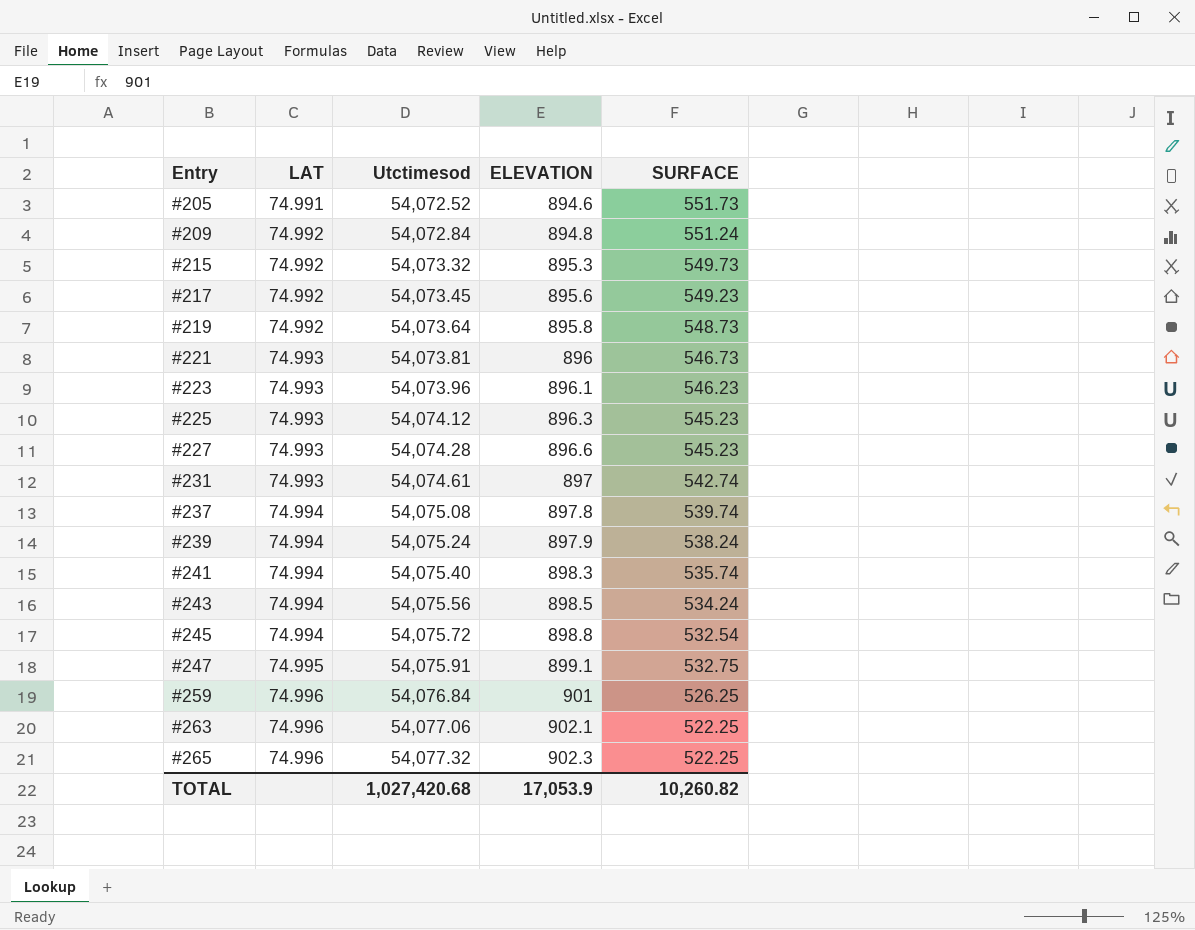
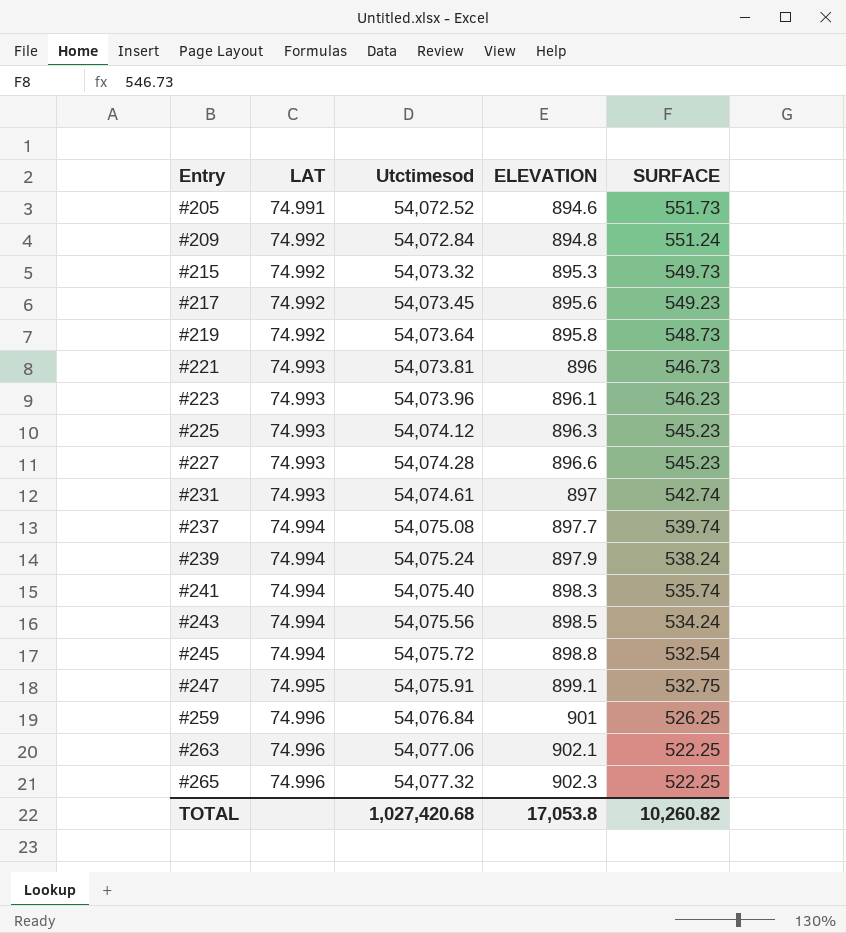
#237 | ELEVATION: 897.8 -> 897.7
TOTAL | ELEVATION: 17,053.9 -> 17,053.8

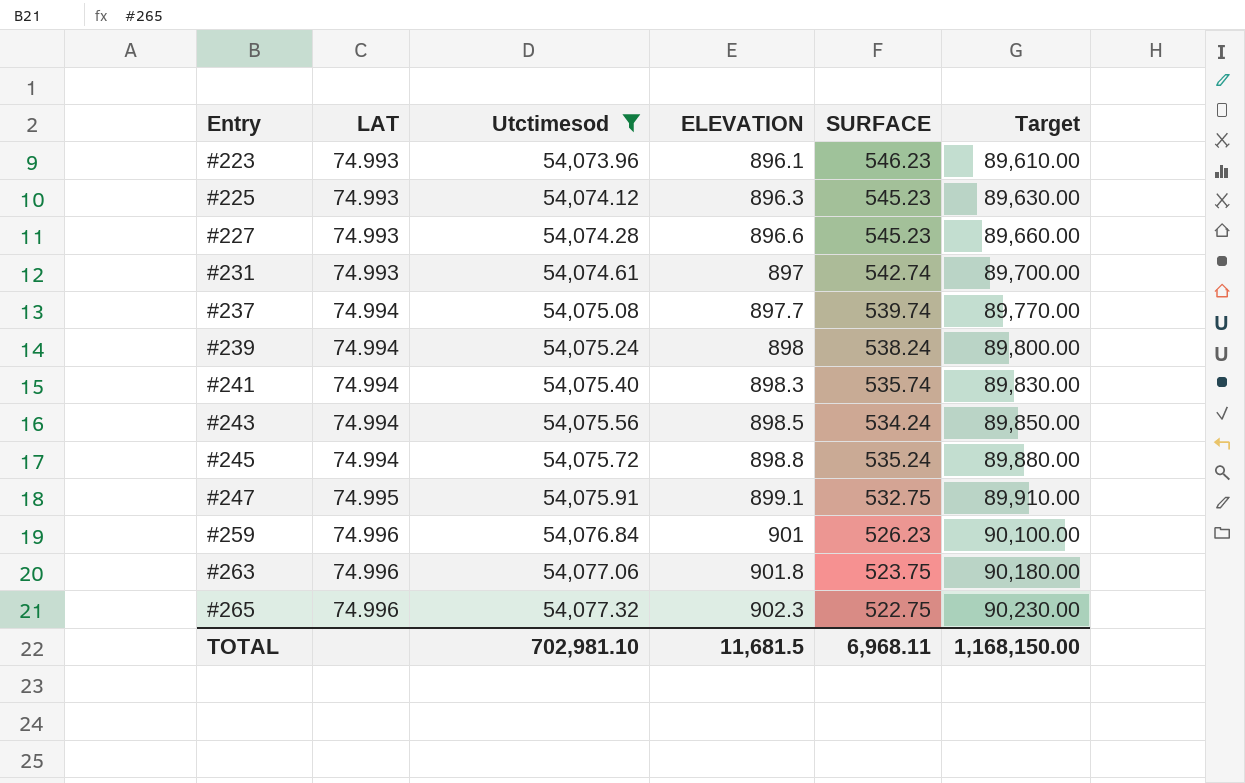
filter: none -> Utctimesod >= 54,073.96
column Target | formula: none -> [ELEVATION] * 100
#239 | ELEVATION: 897.9 -> 898
#245 | SURFACE: 532.54 -> 535.24
#259 | SURFACE: 526.25 -> 526.23
#263 | ELEVATION: 902.1 -> 901.8
#263 | SURFACE: 522.25 -> 523.75
#265 | SURFACE: 522.25 -> 522.75
TOTAL | Utctimesod: 1,027,420.68 -> 702,981.10
TOTAL | ELEVATION: 17,053.8 -> 11,681.5
TOTAL | SURFACE: 10,260.82 -> 6,968.11

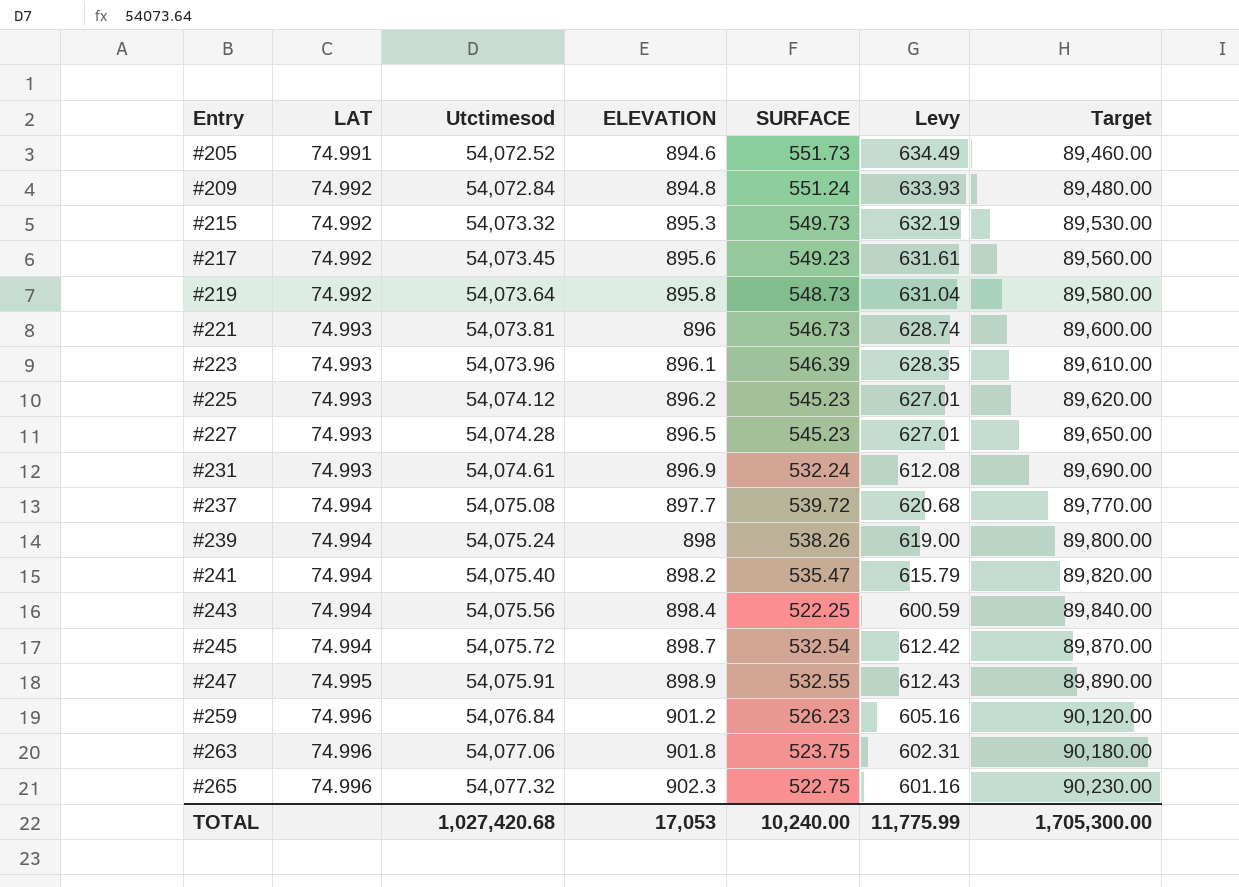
filter: Utctimesod >= 54,073.96 -> none
column Levy | formula: none -> [SURFACE] * 1.15
#223 | SURFACE: 546.23 -> 546.39
#225 | ELEVATION: 896.3 -> 896.2
#225 | Target: 89,630.00 -> 89,620.00
#227 | ELEVATION: 896.6 -> 896.5
#227 | Target: 89,660.00 -> 89,650.00
#231 | ELEVATION: 897 -> 896.9
#231 | SURFACE: 542.74 -> 532.24
#231 | Target: 89,700.00 -> 89,690.00
#237 | SURFACE: 539.74 -> 539.72
#239 | SURFACE: 538.24 -> 538.26
#241 | ELEVATION: 898.3 -> 898.2
#241 | SURFACE: 535.74 -> 535.47
#241 | Target: 89,830.00 -> 89,820.00
#243 | ELEVATION: 898.5 -> 898.4
#243 | SURFACE: 534.24 -> 522.25
#243 | Target: 89,850.00 -> 89,840.00
#245 | ELEVATION: 898.8 -> 898.7
#245 | SURFACE: 535.24 -> 532.54
#245 | Target: 89,880.00 -> 89,870.00
#247 | ELEVATION: 899.1 -> 898.9
#247 | SURFACE: 532.75 -> 532.55
#247 | Target: 89,910.00 -> 89,890.00
#259 | ELEVATION: 901 -> 901.2
#259 | Target: 90,100.00 -> 90,120.00
TOTAL | Utctimesod: 702,981.10 -> 1,027,420.68
TOTAL | ELEVATION: 11,681.5 -> 17,053
TOTAL | SURFACE: 6,968.11 -> 10,240.00
TOTAL | Target: 1,168,150.00 -> 1,705,300.00

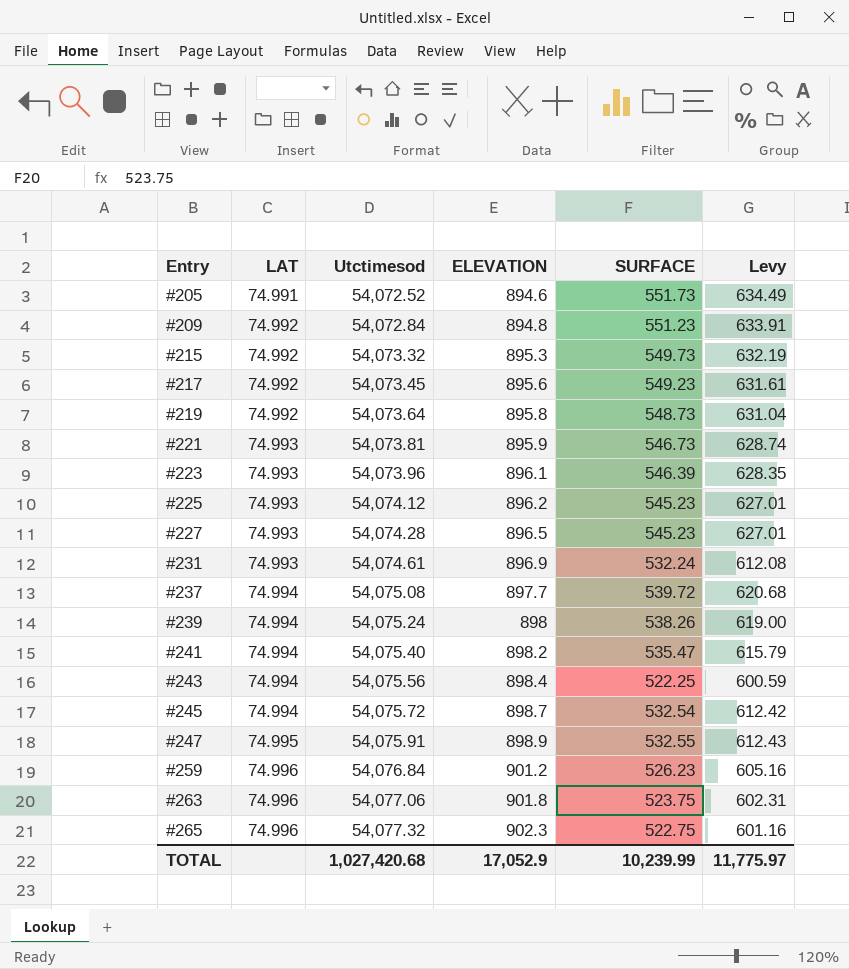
column Target | formula: [ELEVATION] * 100 -> none
#209 | SURFACE: 551.24 -> 551.23
#209 | Levy: 633.93 -> 633.91
#221 | ELEVATION: 896 -> 895.9
TOTAL | ELEVATION: 17,053 -> 17,052.9
TOTAL | SURFACE: 10,240.00 -> 10,239.99
TOTAL | Levy: 11,775.99 -> 11,775.97

